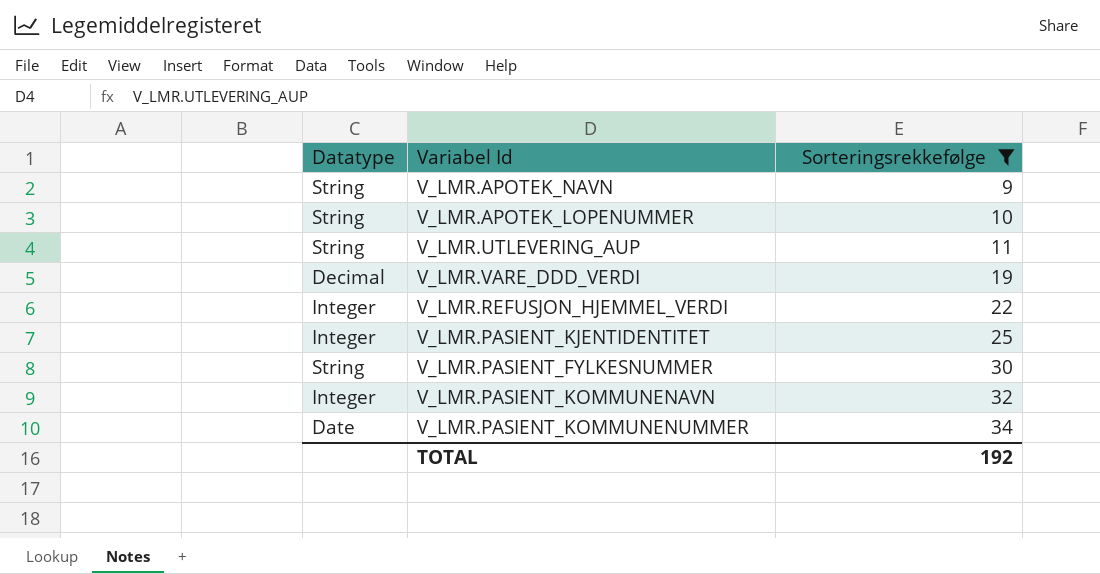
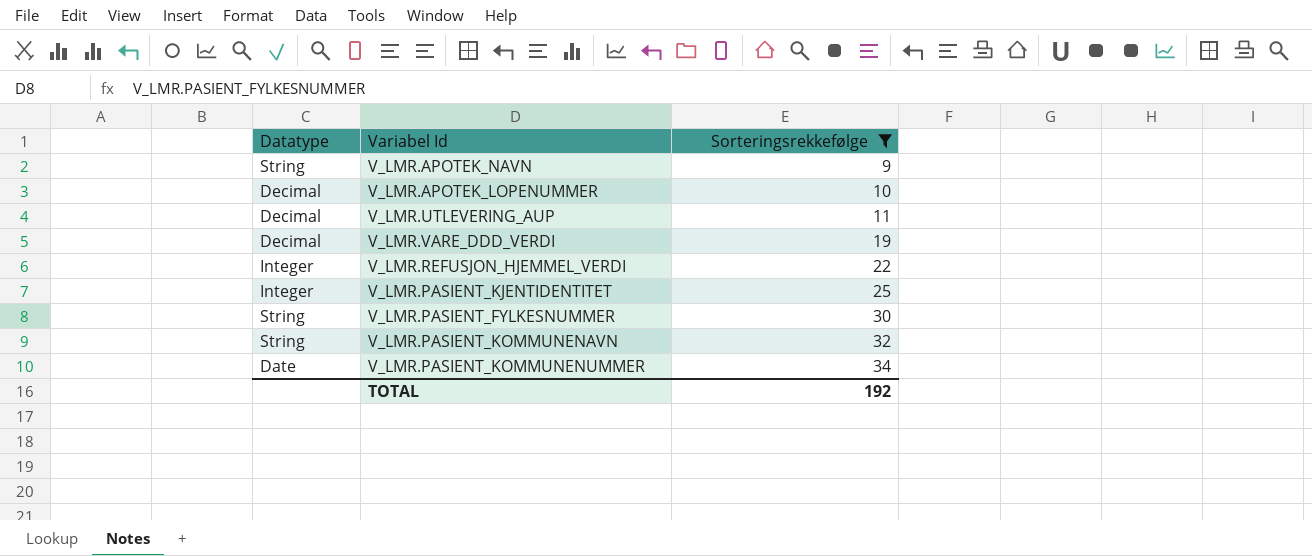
V_LMR.APOTEK_LOPENUMMER | Datatype: String -> Decimal
V_LMR.UTLEVERING_AUP | Datatype: String -> Decimal
V_LMR.PASIENT_KOMMUNENAVN | Datatype: Integer -> String

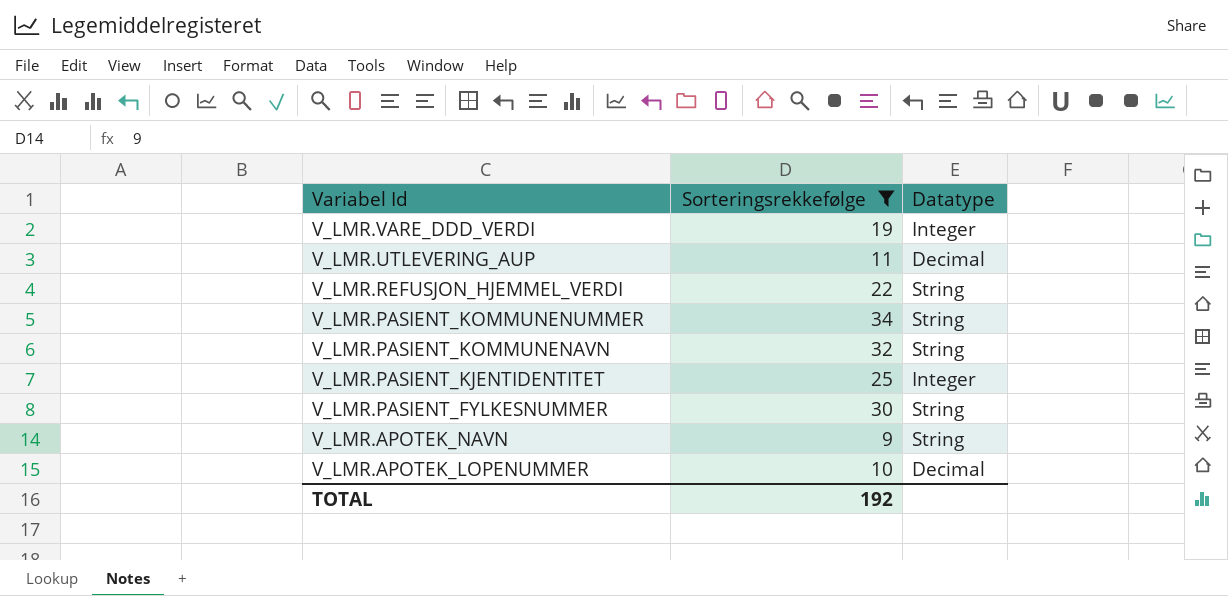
row order: Sorteringsrekkefølge ascending -> Variabel Id descending
column Datatype | position: 1 -> 3
V_LMR.VARE_DDD_VERDI | Datatype: Decimal -> Integer
V_LMR.REFUSJON_HJEMMEL_VERDI | Datatype: Integer -> String
V_LMR.PASIENT_KOMMUNENUMMER | Datatype: Date -> String

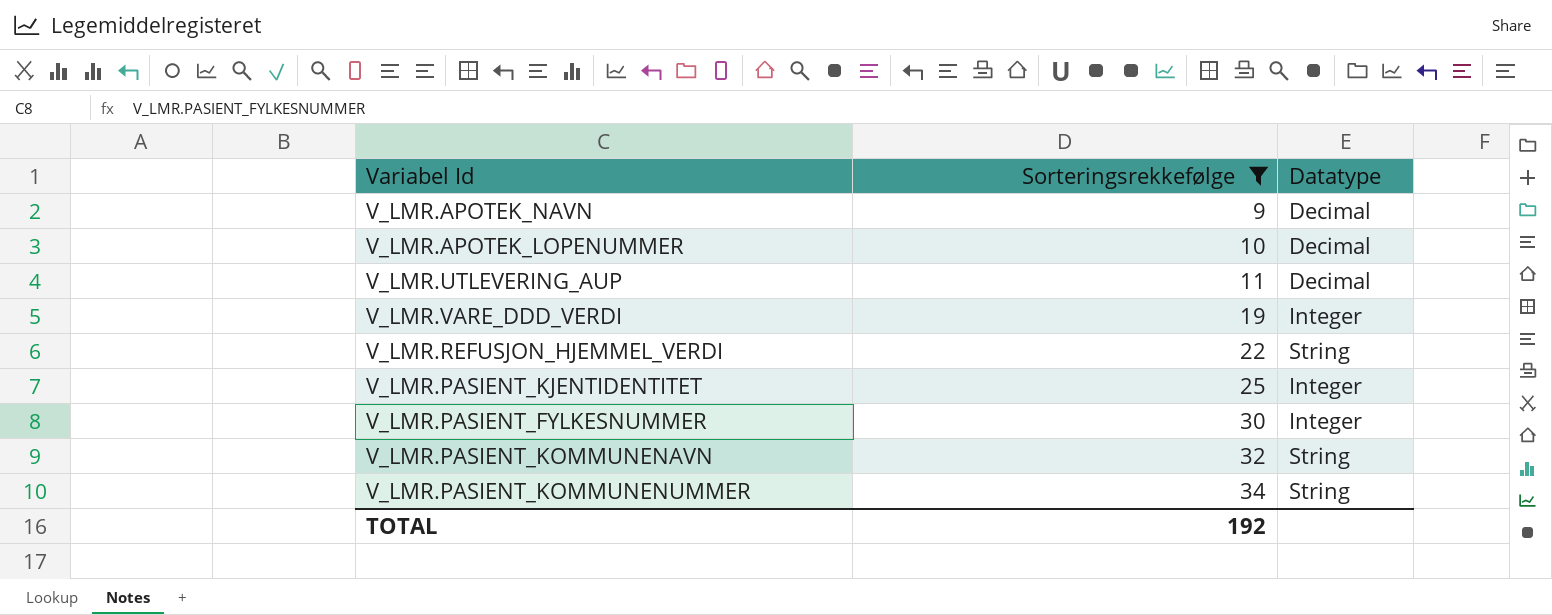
row order: Variabel Id descending -> Sorteringsrekkefølge ascending
V_LMR.APOTEK_NAVN | Datatype: String -> Decimal
V_LMR.PASIENT_FYLKESNUMMER | Datatype: String -> Integer

